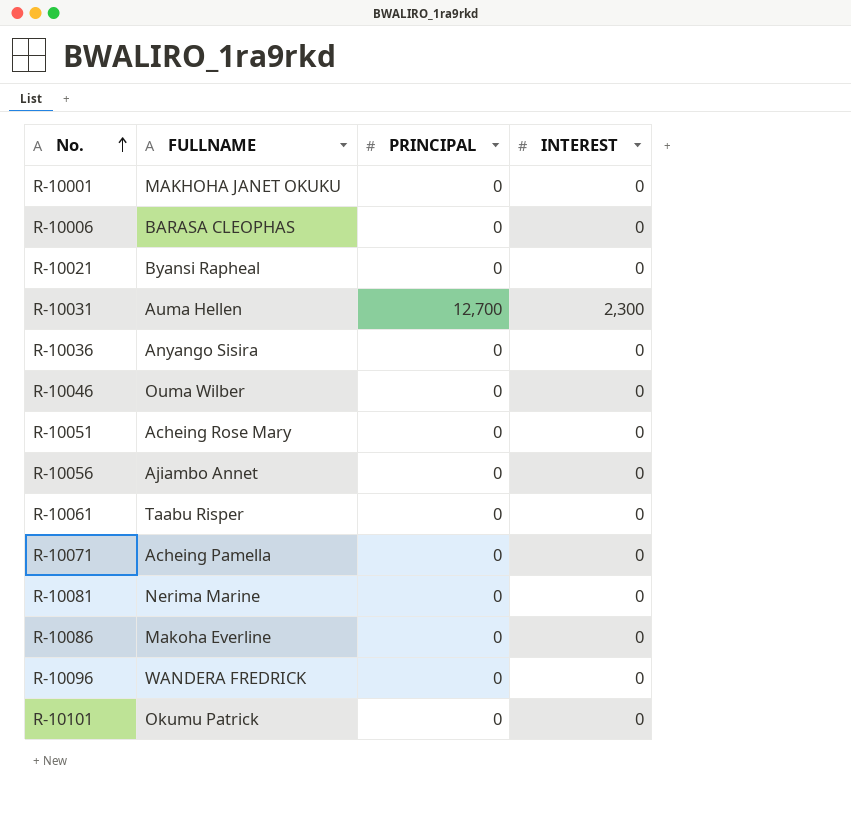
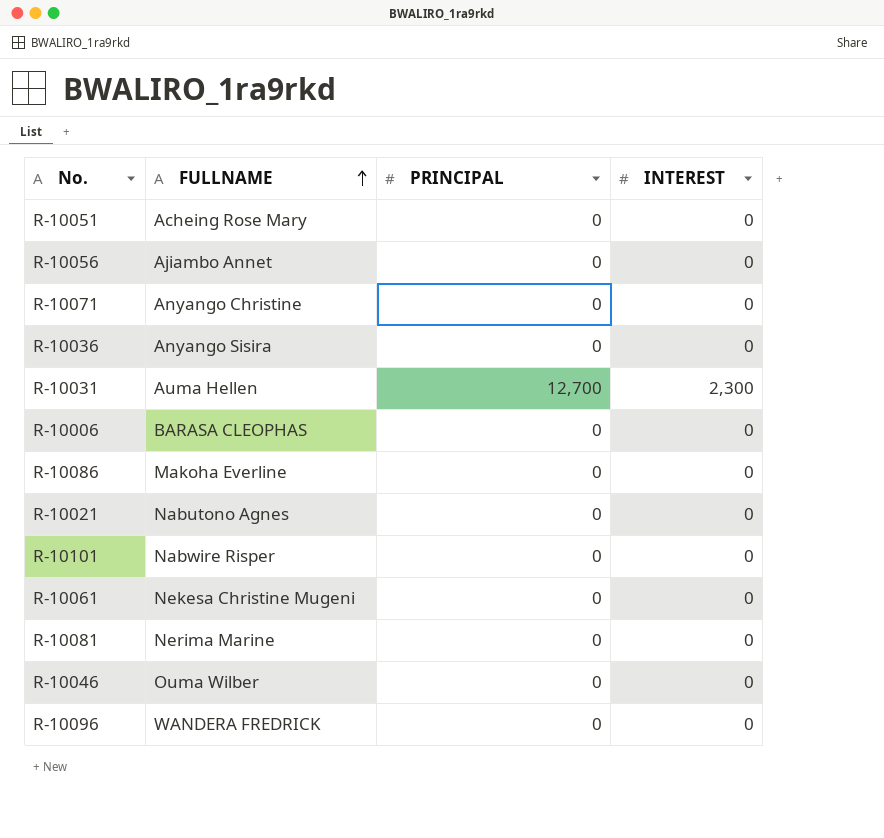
row order: No. ascending -> FULLNAME ascending
row R-10001: MAKHOHA JANET OKUKU | 0 | 0 -> none
R-10071 | FULLNAME: Acheing Pamella -> Anyango Christine
R-10021 | FULLNAME: Byansi Rapheal -> Nabutono Agnes
R-10101 | FULLNAME: Okumu Patrick -> Nabwire Risper
R-10061 | FULLNAME: Taabu Risper -> Nekesa Christine Mugeni

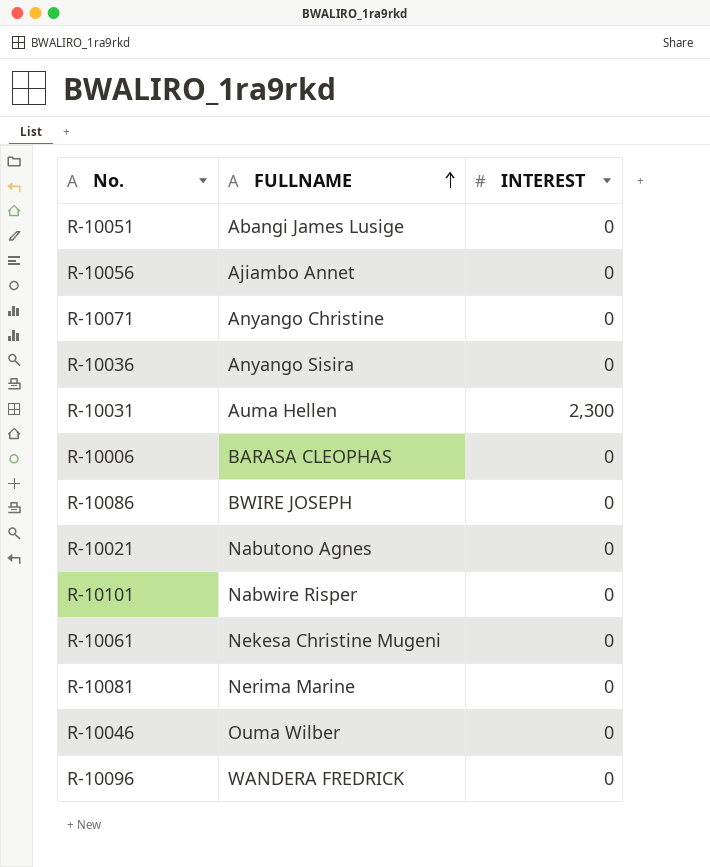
column PRINCIPAL | position: 3 -> none
R-10051 | FULLNAME: Acheing Rose Mary -> Abangi James Lusige
R-10086 | FULLNAME: Makoha Everline -> BWIRE JOSEPH

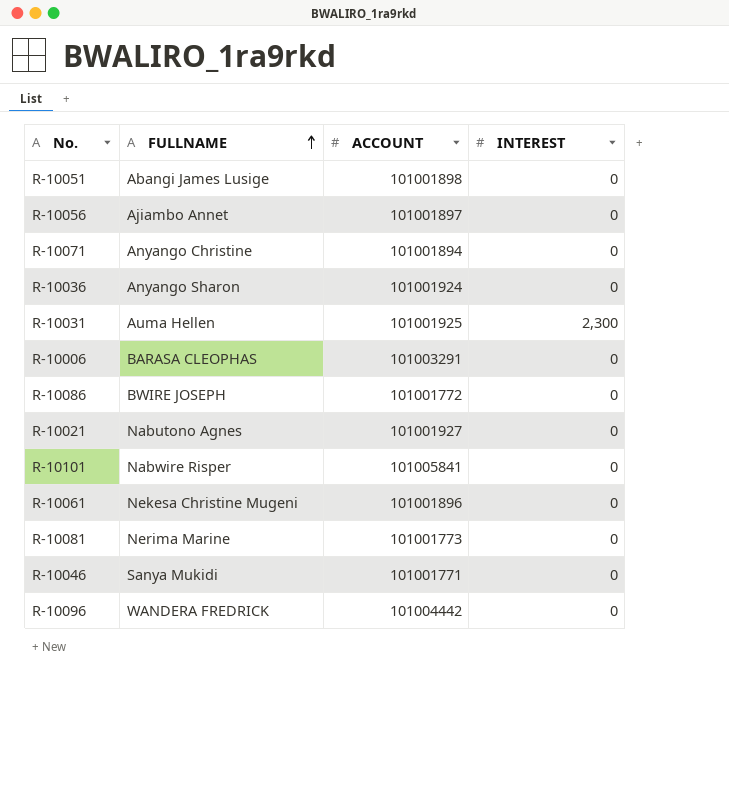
column ACCOUNT | position: none -> 3
R-10036 | FULLNAME: Anyango Sisira -> Anyango Sharon
R-10046 | FULLNAME: Ouma Wilber -> Sanya Mukidi

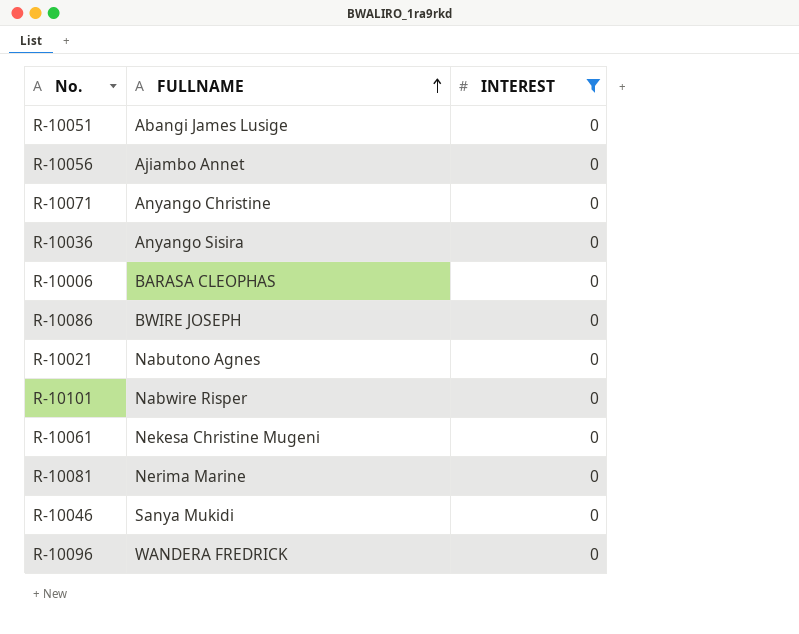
filter: none -> INTEREST = 0
column ACCOUNT | position: 3 -> none
R-10036 | FULLNAME: Anyango Sharon -> Anyango Sisira

